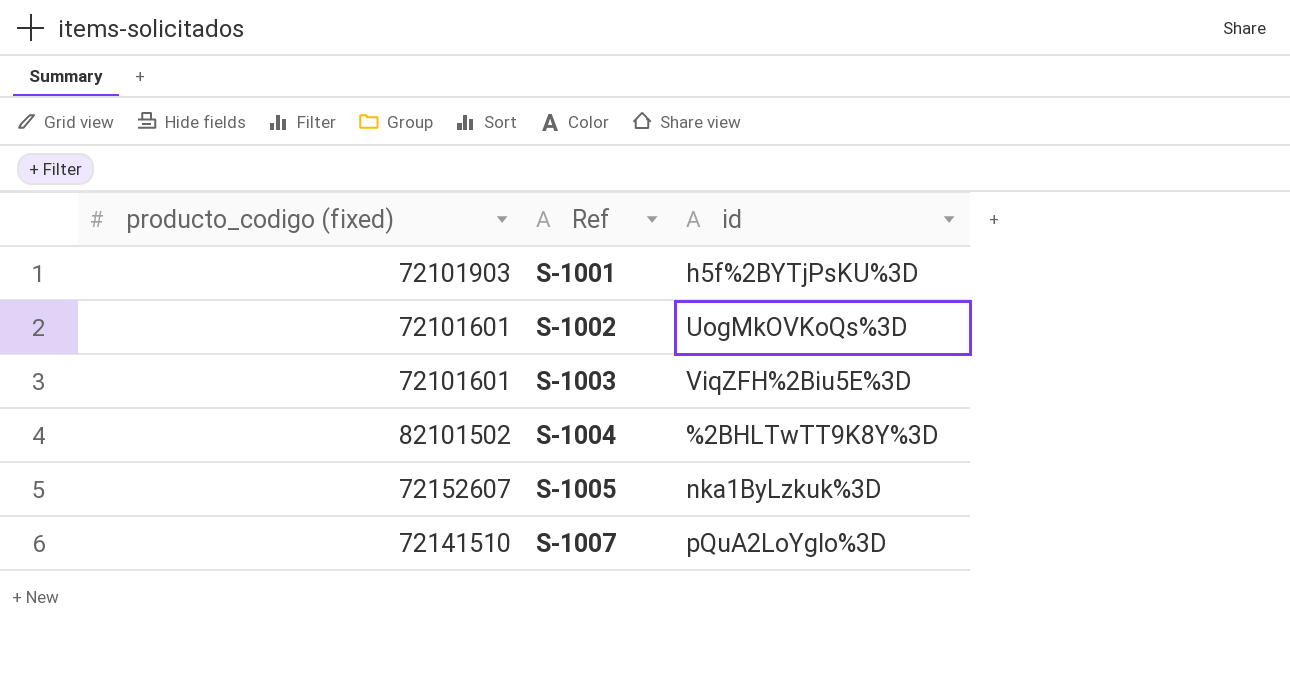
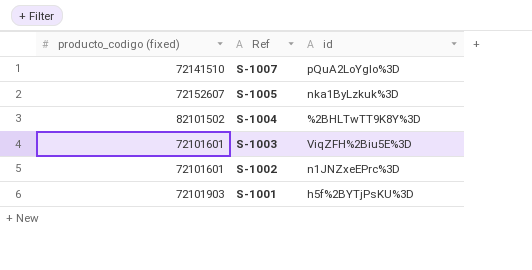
row order: Ref ascending -> Ref descending
S-1002 | id: UogMkOVKoQs%3D -> n1JNZxeEPrc%3D

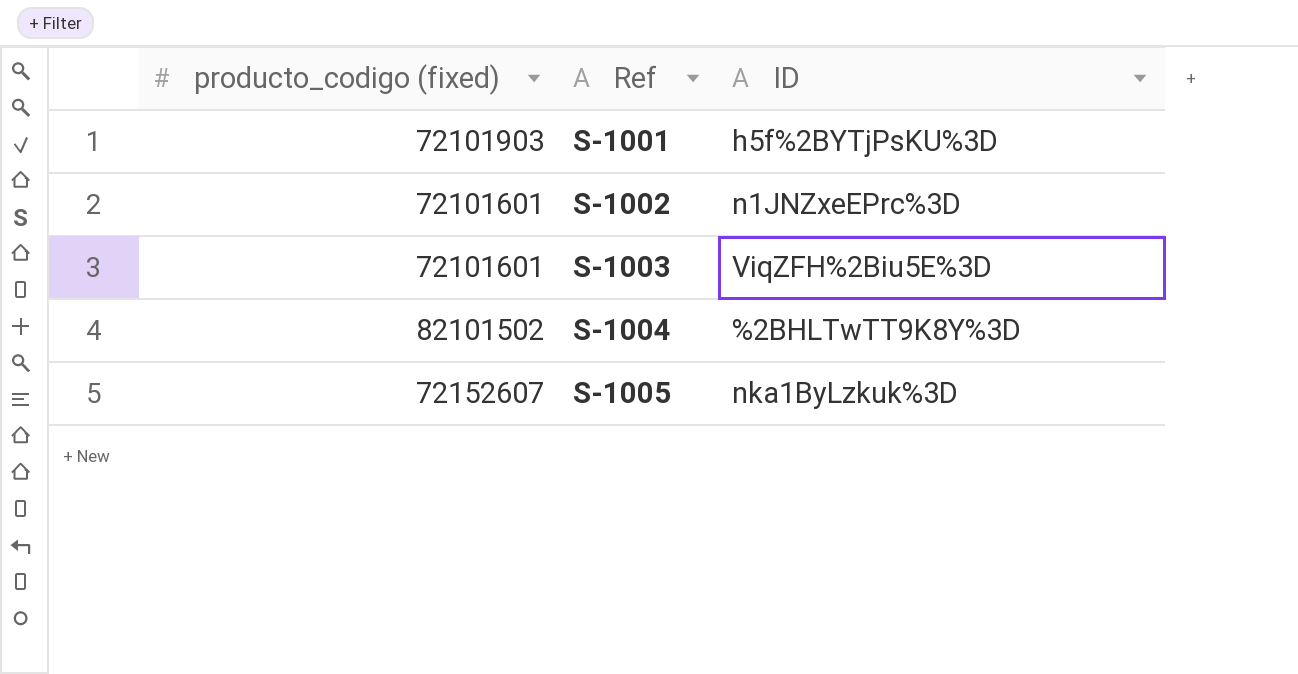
row order: Ref descending -> Ref ascending
column name: id -> ID
row S-1007: 72141510 | pQuA2LoYgIo%3D -> none

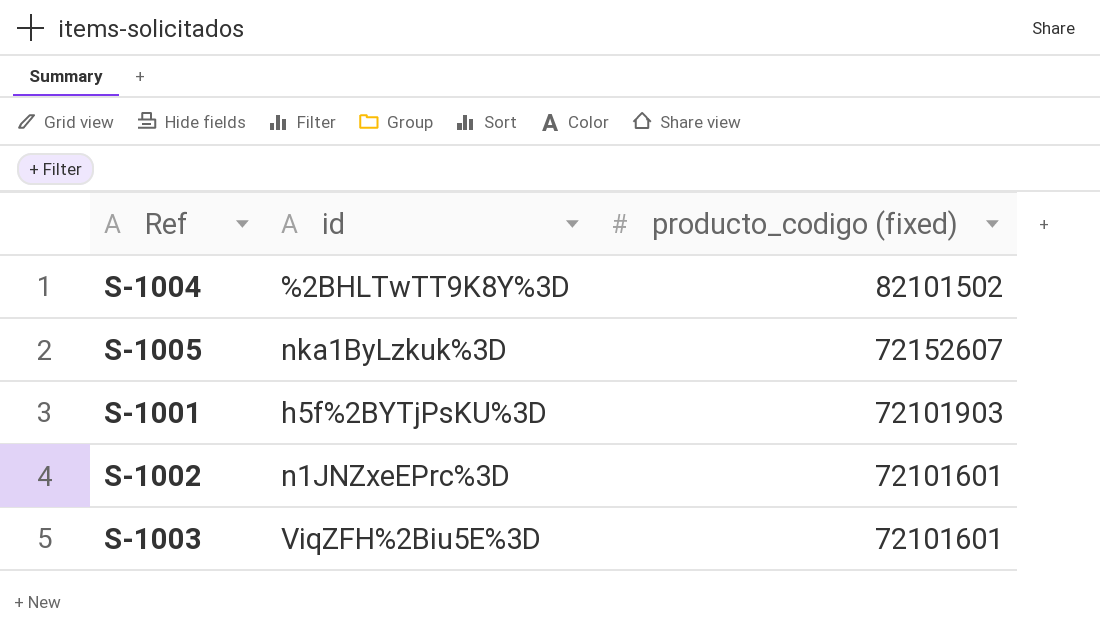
row order: Ref ascending -> producto_codigo (fixed) descending
column name: ID -> id
column producto_codigo (fixed) | position: 1 -> 3

